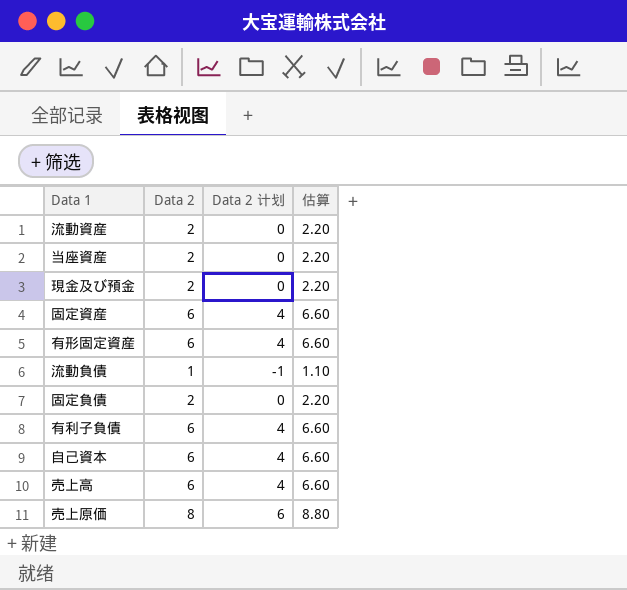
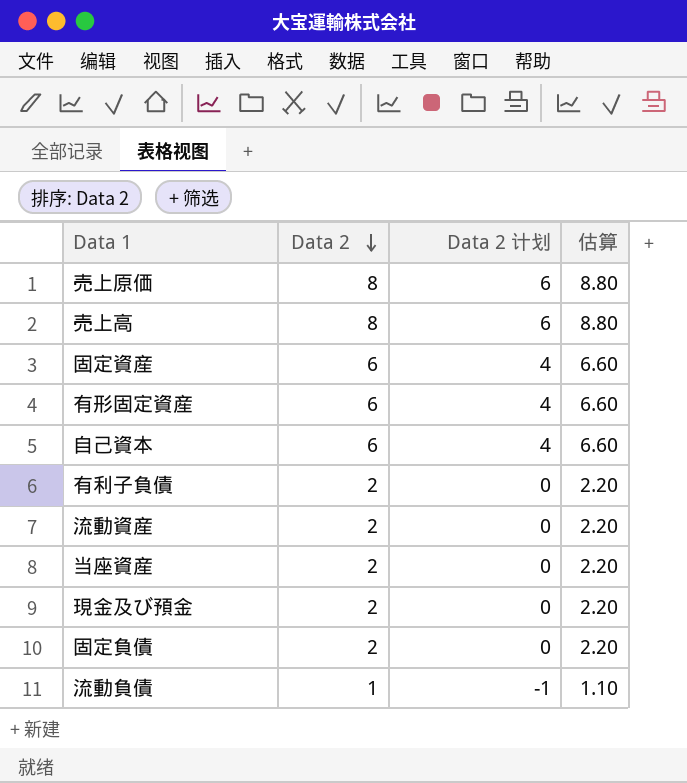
row order: none -> Data 2 descending
売上高 | Data 2: 6 -> 8
売上高 | Data 2 计划: 4 -> 6
売上高 | 估算: 6.60 -> 8.80
有利子負債 | Data 2: 6 -> 2
有利子負債 | Data 2 计划: 4 -> 0
有利子負債 | 估算: 6.60 -> 2.20

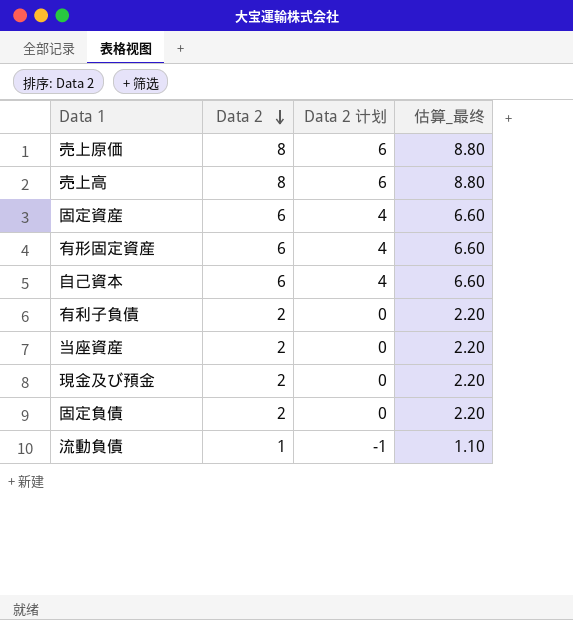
column name: 估算 -> 估算_最终
row 流動資産: 2 | 0 | 2.20 -> none

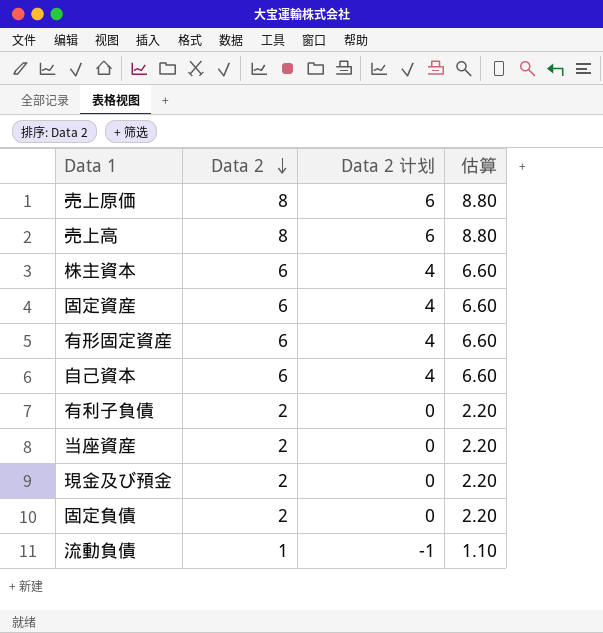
column name: 估算_最终 -> 估算
row 株主資本: none -> 6 | 4 | 6.60

